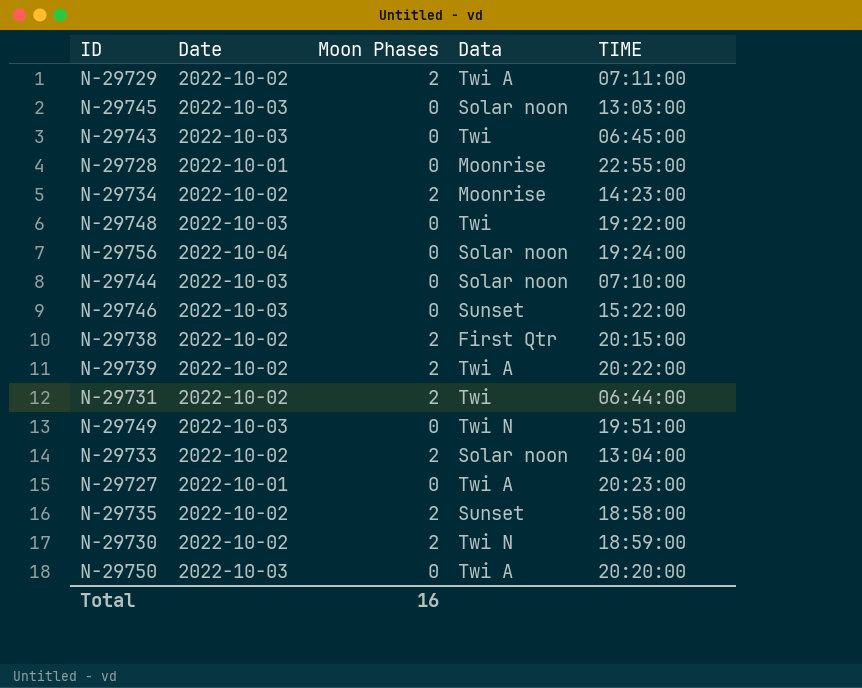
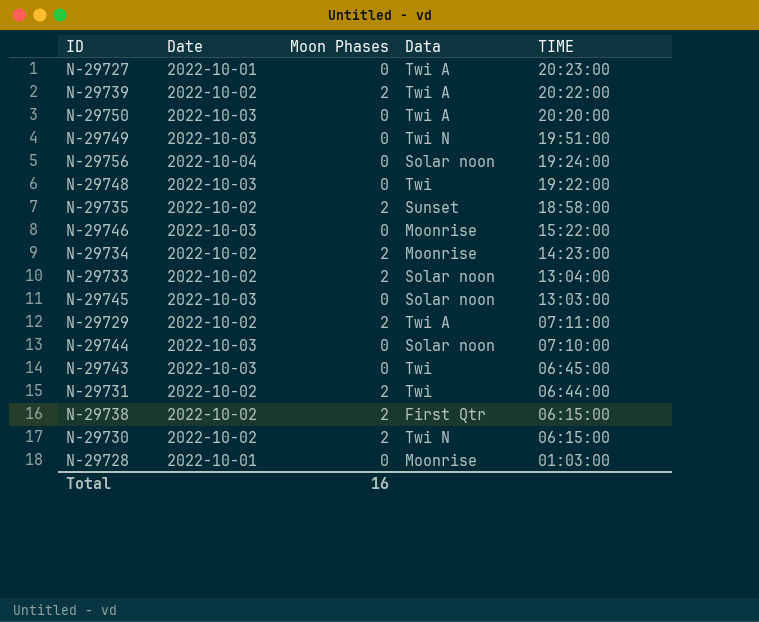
row order: none -> TIME descending
N-29746 | Data: Sunset -> Moonrise
N-29738 | TIME: 20:15:00 -> 06:15:00
N-29730 | TIME: 18:59:00 -> 06:15:00
N-29728 | TIME: 22:55:00 -> 01:03:00

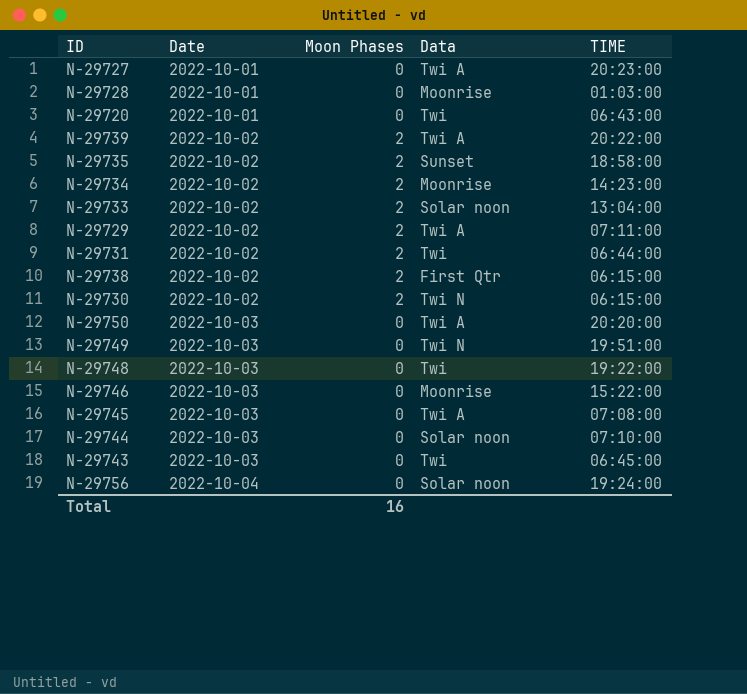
row order: TIME descending -> Date ascending
row N-29720: none -> 2022-10-01 | 0 | Twi | 06:43:00
N-29745 | Data: Solar noon -> Twi A
N-29745 | TIME: 13:03:00 -> 07:08:00

